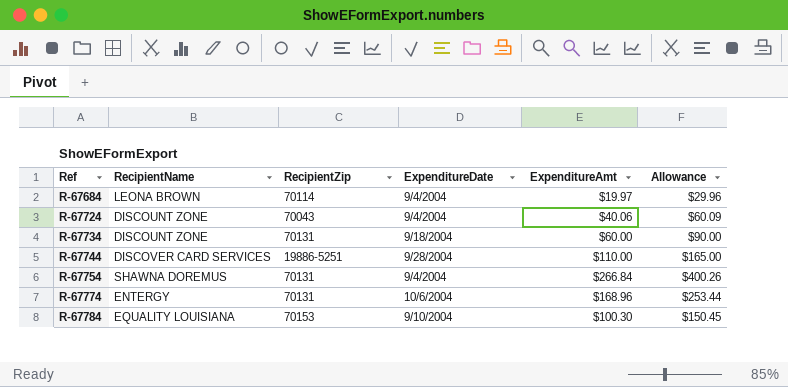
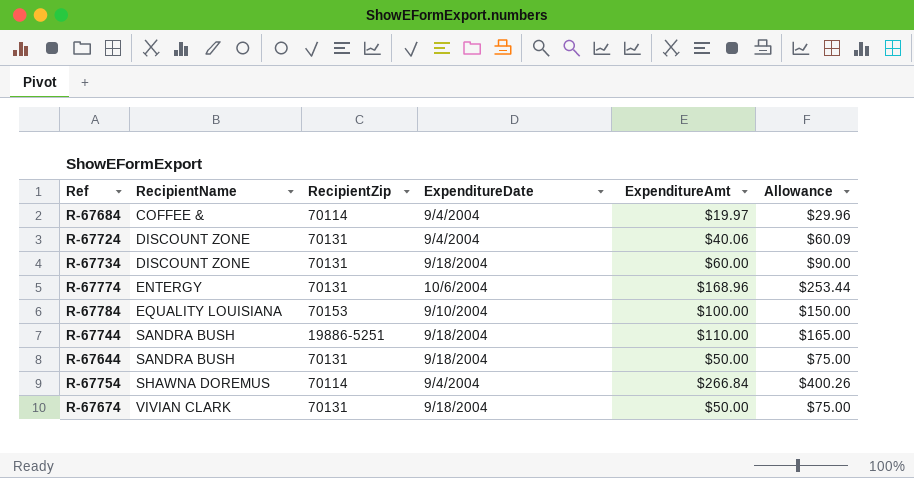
row order: Ref ascending -> RecipientName ascending
R-67684 | RecipientName: LEONA BROWN -> COFFEE &
R-67724 | RecipientZip: 70043 -> 70131
R-67784 | ExpenditureAmt: $100.30 -> $100.00
R-67784 | Allowance: $150.45 -> $150.00
R-67744 | RecipientName: DISCOVER CARD SERVICES -> SANDRA BUSH
R-67744 | ExpenditureDate: 9/28/2004 -> 9/18/2004
row R-67644: none -> SANDRA BUSH | 70131 | 9/18/2004 | $50.00 | $75.00
R-67754 | RecipientZip: 70131 -> 70114
row R-67674: none -> VIVIAN CLARK | 70131 | 9/18/2004 | $50.00 | $75.00

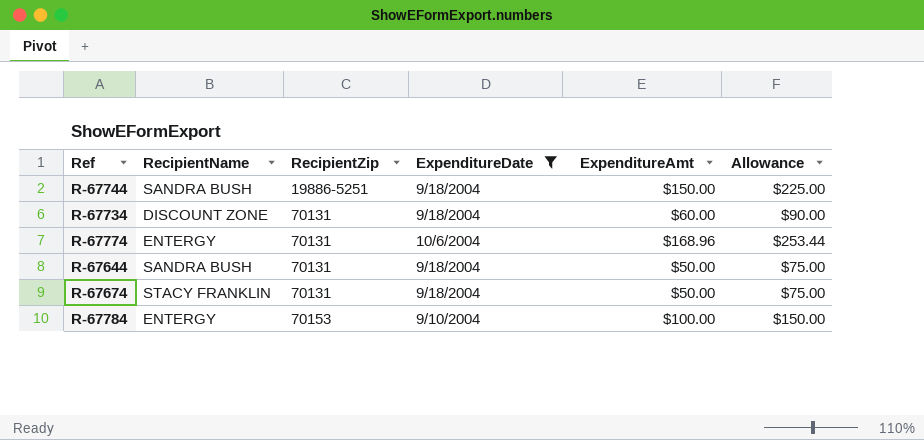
filter: none -> ExpenditureDate != 9/4/2004
row order: RecipientName ascending -> RecipientZip ascending
R-67744 | ExpenditureAmt: $110.00 -> $150.00
R-67744 | Allowance: $165.00 -> $225.00
R-67674 | RecipientName: VIVIAN CLARK -> STACY FRANKLIN
R-67784 | RecipientName: EQUALITY LOUISIANA -> ENTERGY

